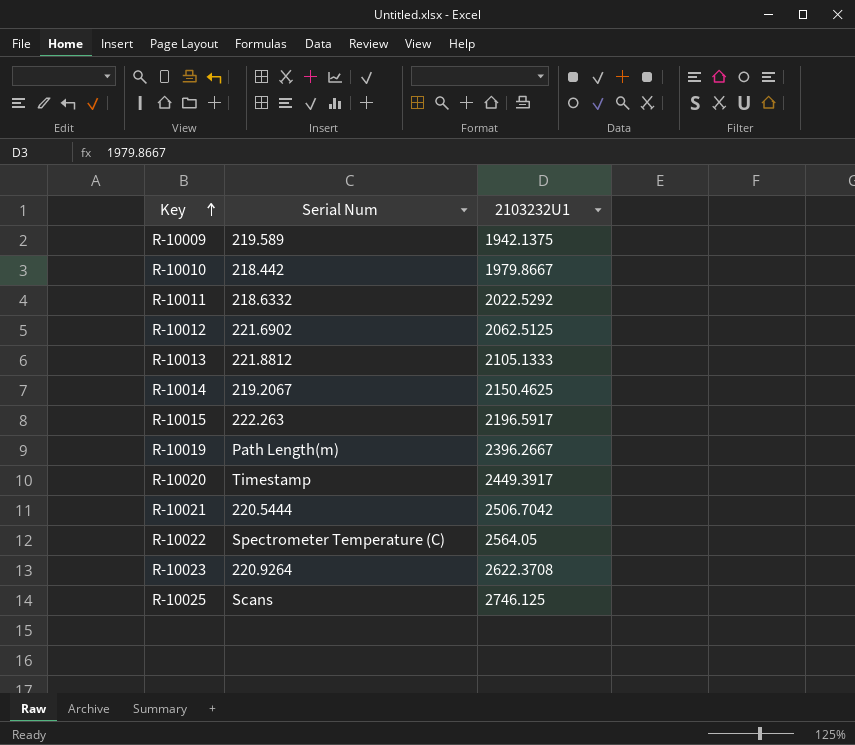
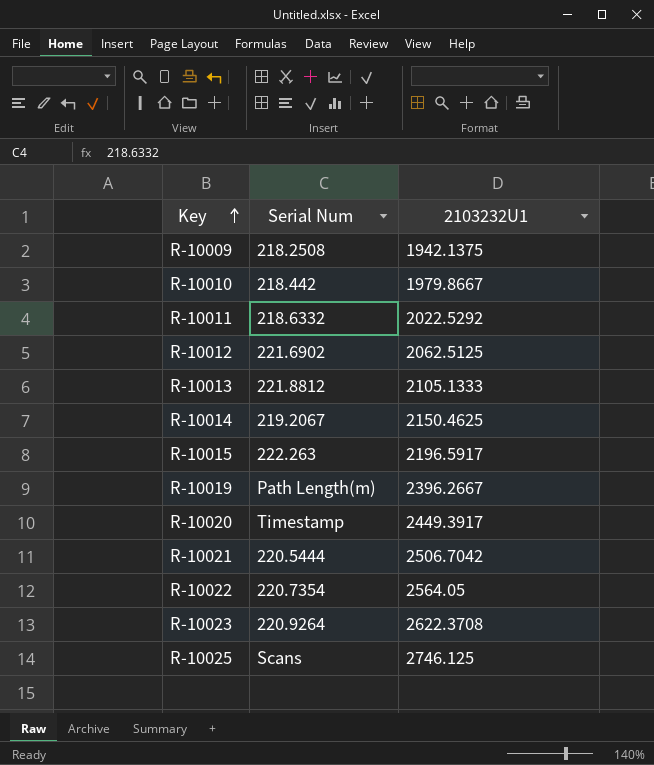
R-10009 | Serial Num: 219.589 -> 218.2508
R-10022 | Serial Num: Spectrometer Temperature (C) -> 220.7354

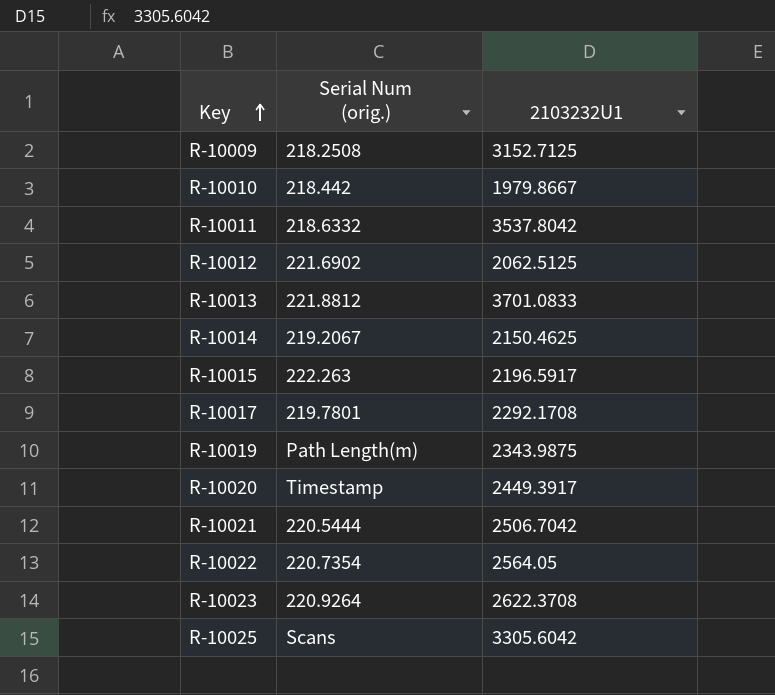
column name: Serial Num -> Serial Num (orig.)
R-10009 | 2103232U1: 1942.1375 -> 3152.7125
R-10011 | 2103232U1: 2022.5292 -> 3537.8042
R-10013 | 2103232U1: 2105.1333 -> 3701.0833
row R-10017: none -> 219.7801 | 2292.1708
R-10019 | 2103232U1: 2396.2667 -> 2343.9875
R-10025 | 2103232U1: 2746.125 -> 3305.6042

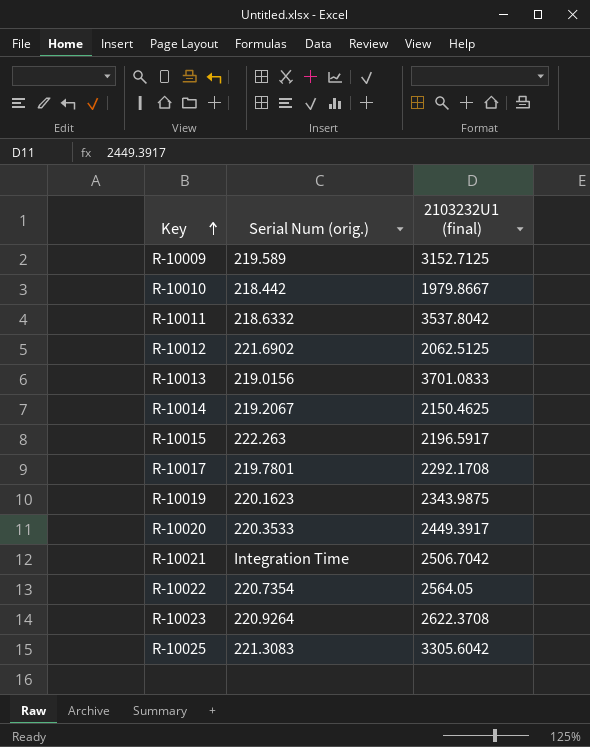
column name: 2103232U1 -> 2103232U1 (final)
R-10009 | Serial Num (orig.): 218.2508 -> 219.589
R-10013 | Serial Num (orig.): 221.8812 -> 219.0156
R-10019 | Serial Num (orig.): Path Length(m) -> 220.1623
R-10020 | Serial Num (orig.): Timestamp -> 220.3533
R-10021 | Serial Num (orig.): 220.5444 -> Integration Time
R-10025 | Serial Num (orig.): Scans -> 221.3083

